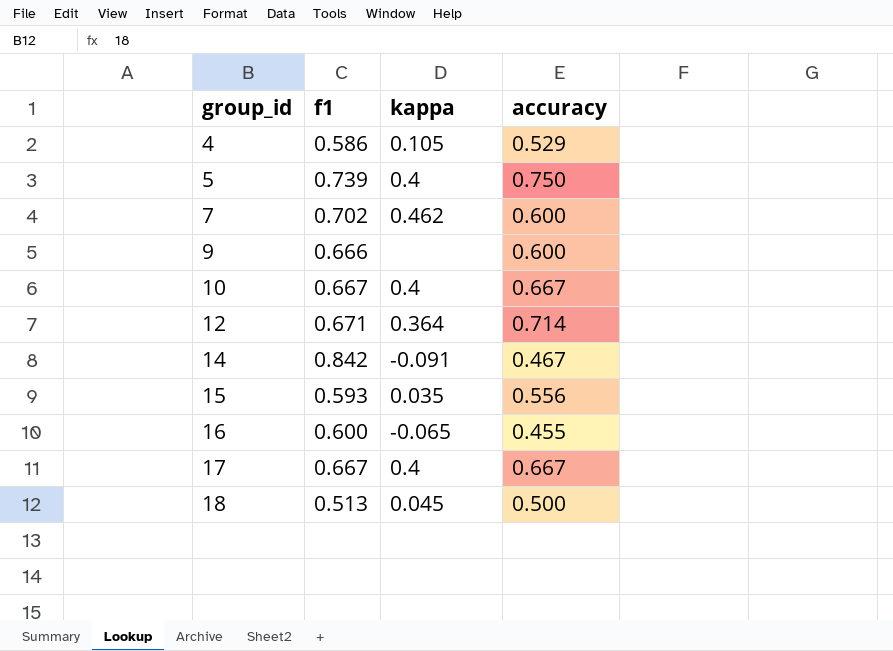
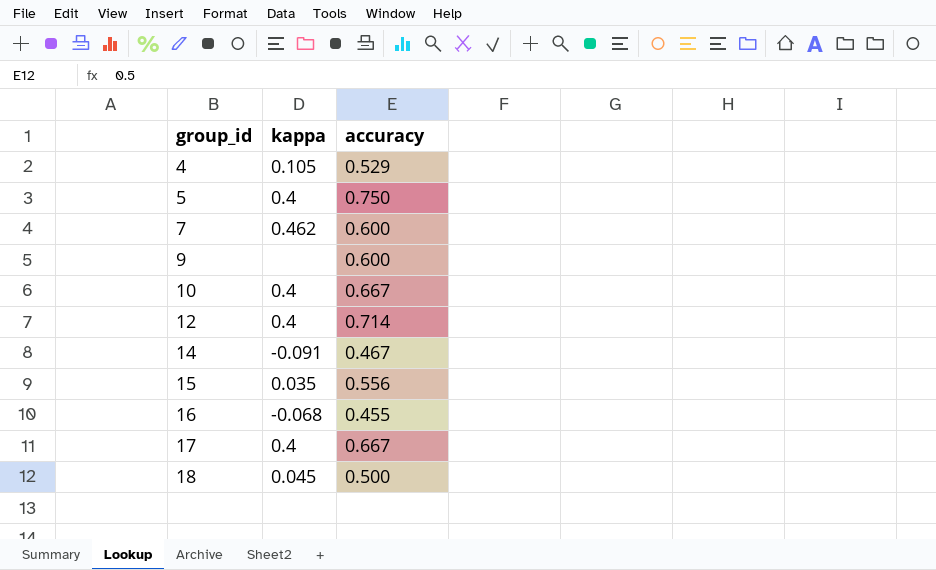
column f1 | position: 2 -> none
12 | kappa: 0.364 -> 0.4
16 | kappa: -0.065 -> -0.068

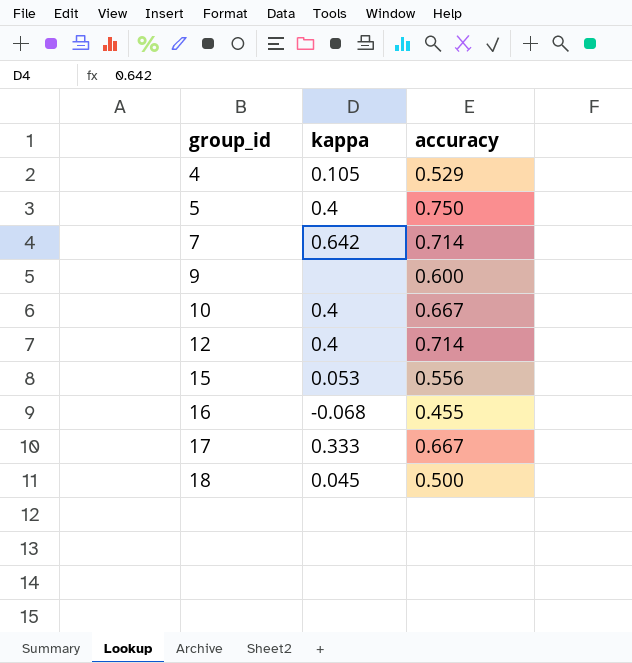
row 14: -0.091 | 0.467 -> none
7 | kappa: 0.462 -> 0.642
7 | accuracy: 0.600 -> 0.714
15 | kappa: 0.035 -> 0.053
17 | kappa: 0.4 -> 0.333

